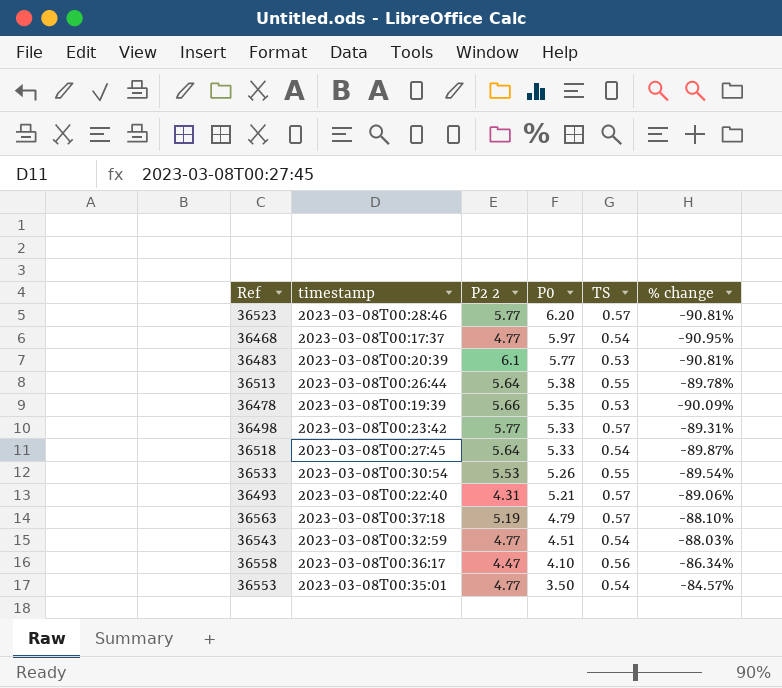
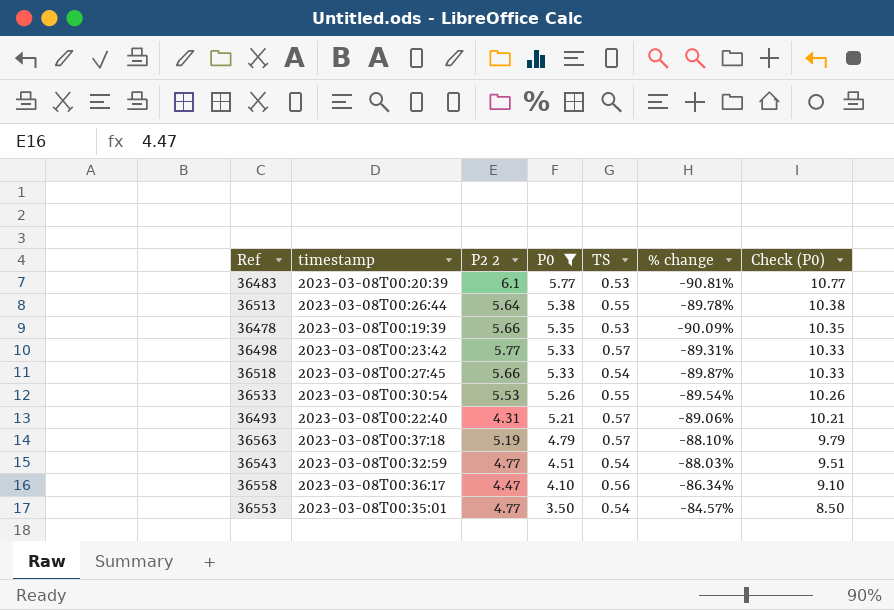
filter: none -> P0 <= 5.77
column Check (P0) | formula: none -> [P0] + 5
36518 | P2 2: 5.64 -> 5.66

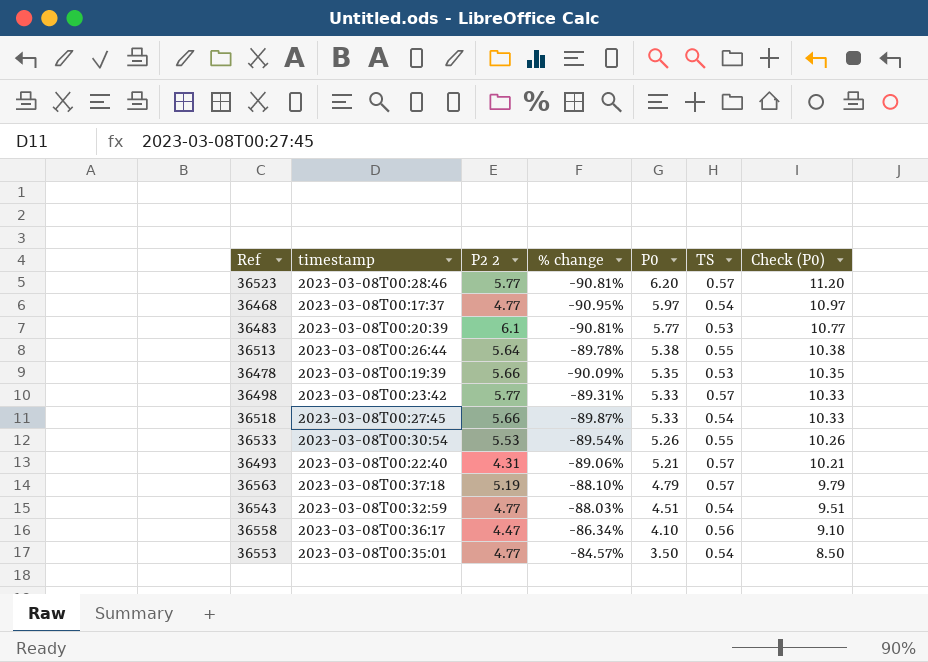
filter: P0 <= 5.77 -> none
column % change | position: 6 -> 4

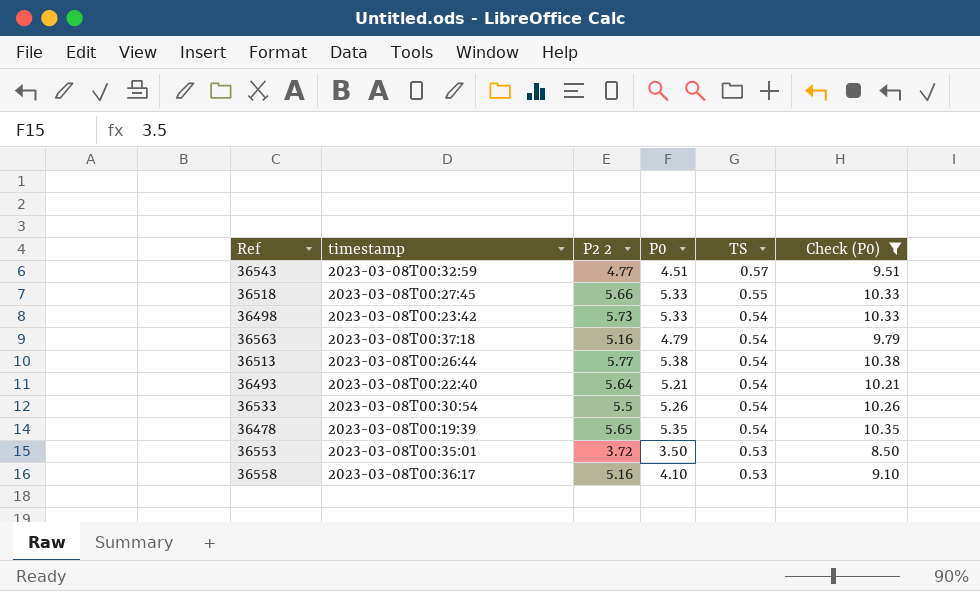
filter: none -> Check (P0) <= 10.38
row order: P0 descending -> TS descending
column % change | formula: ([TS] - [P0]) / [P0] -> none
36543 | TS: 0.54 -> 0.57
36518 | TS: 0.54 -> 0.55
36498 | P2 2: 5.77 -> 5.73
36498 | TS: 0.57 -> 0.54
36563 | P2 2: 5.19 -> 5.16
36563 | TS: 0.57 -> 0.54
36513 | P2 2: 5.64 -> 5.77
36513 | TS: 0.55 -> 0.54
36493 | P2 2: 4.31 -> 5.64
36493 | TS: 0.57 -> 0.54
36533 | P2 2: 5.53 -> 5.5
36533 | TS: 0.55 -> 0.54
36478 | P2 2: 5.66 -> 5.65
36478 | TS: 0.53 -> 0.54
36553 | P2 2: 4.77 -> 3.72
36553 | TS: 0.54 -> 0.53
36558 | P2 2: 4.47 -> 5.16
36558 | TS: 0.56 -> 0.53

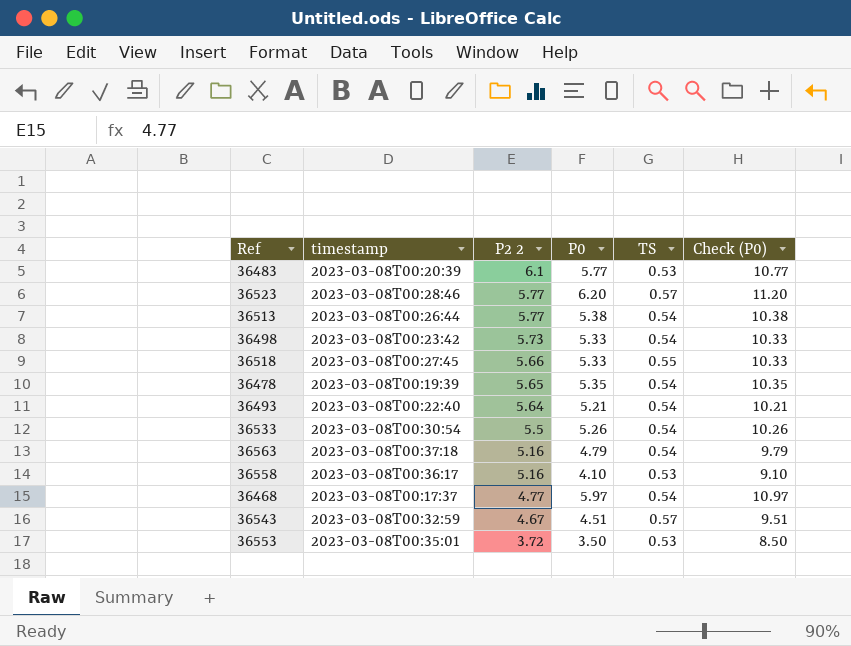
filter: Check (P0) <= 10.38 -> none
row order: TS descending -> P2 2 descending
36543 | P2 2: 4.77 -> 4.67

